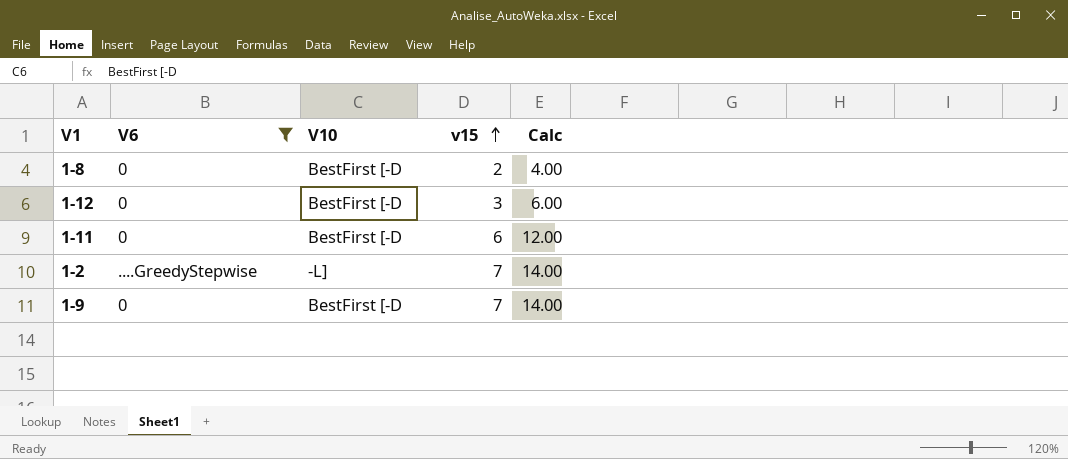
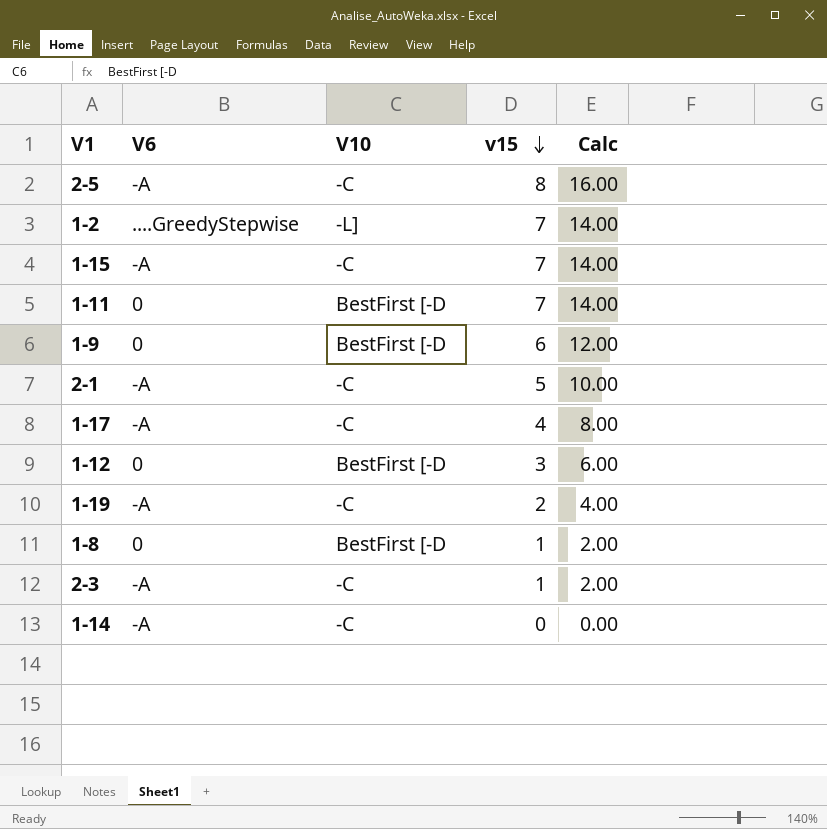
filter: V6 != -A -> none
row order: v15 ascending -> v15 descending
1-11 | v15: 6 -> 7
1-11 | Calc: 12.00 -> 14.00
1-9 | v15: 7 -> 6
1-9 | Calc: 14.00 -> 12.00
1-8 | v15: 2 -> 1
1-8 | Calc: 4.00 -> 2.00

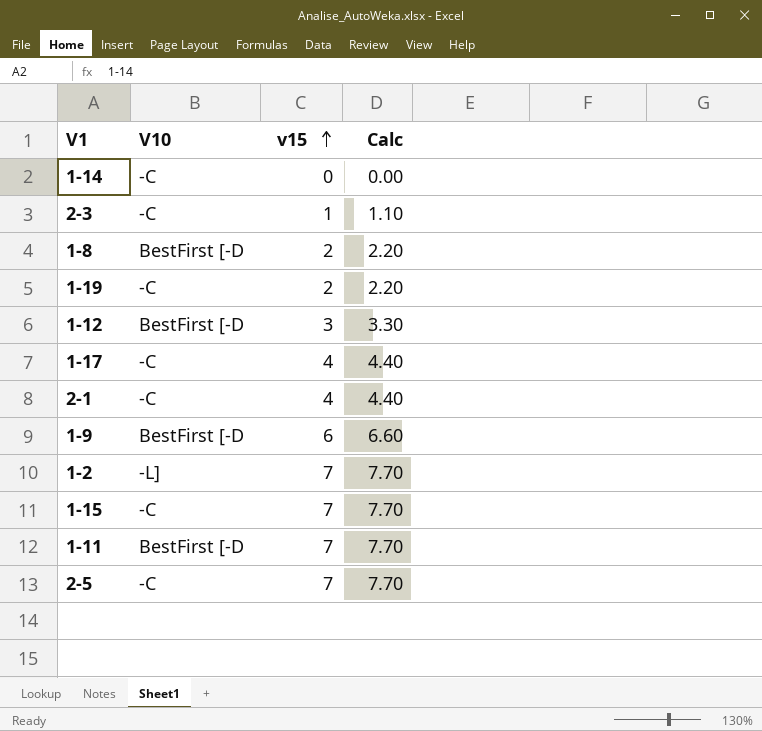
row order: v15 descending -> v15 ascending
column V6 | position: 2 -> none
column Calc | formula: [v15] * 2 -> [v15] * 1.1
1-8 | v15: 1 -> 2
2-1 | v15: 5 -> 4
2-5 | v15: 8 -> 7

